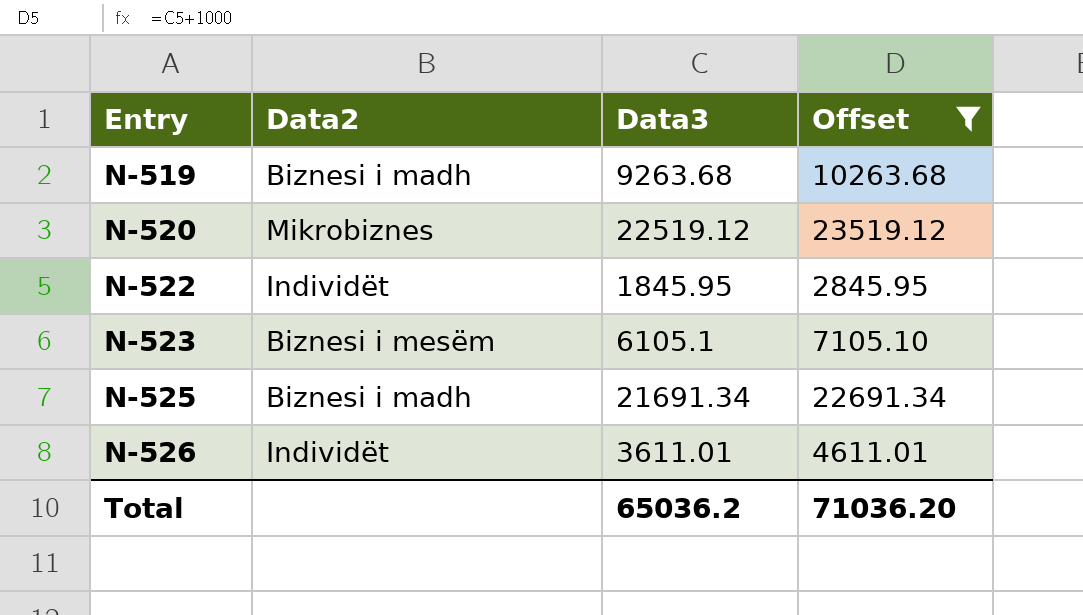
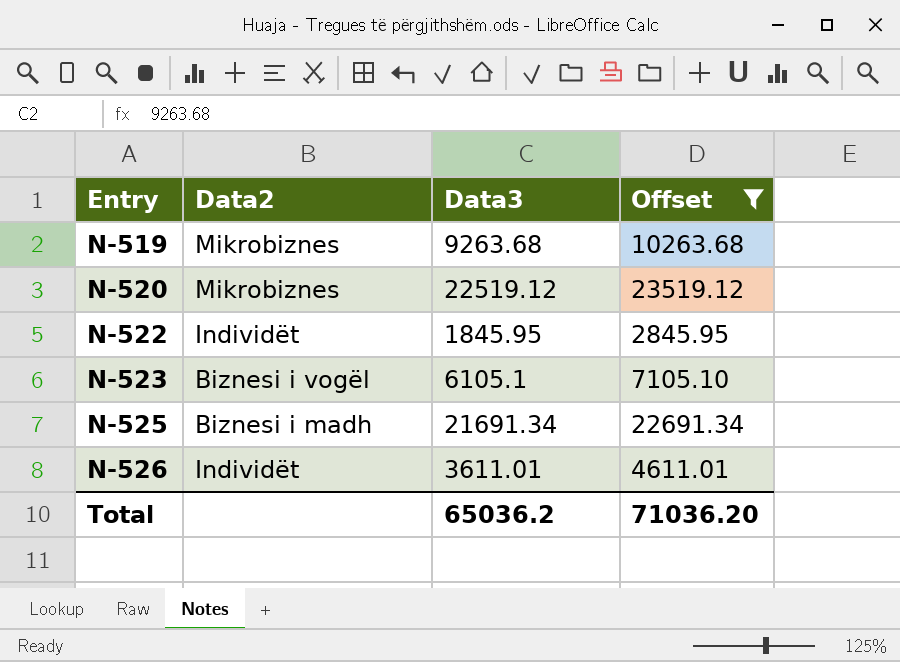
N-519 | Data2: Biznesi i madh -> Mikrobiznes
N-523 | Data2: Biznesi i mesëm -> Biznesi i vogël

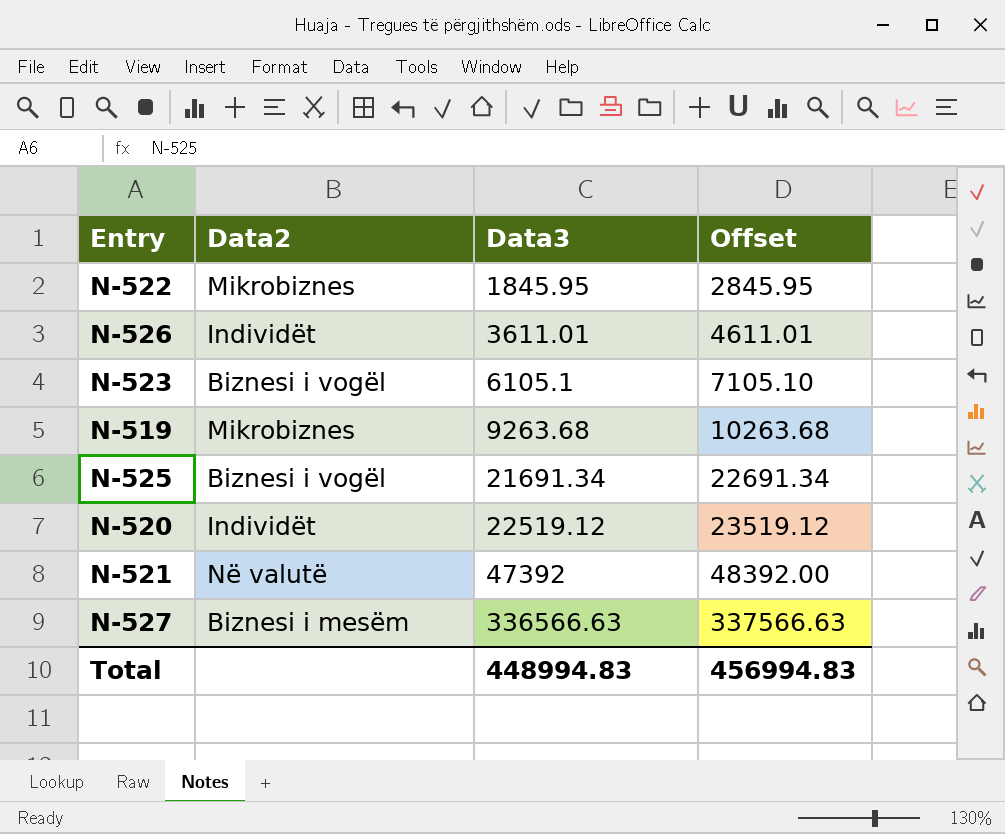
filter: Offset <= 23519.12 -> none
row order: Entry ascending -> Data3 ascending
N-522 | Data2: Individët -> Mikrobiznes
N-525 | Data2: Biznesi i madh -> Biznesi i vogël
N-520 | Data2: Mikrobiznes -> Individët
Total | Data3: 65036.2 -> 448994.83
Total | Offset: 71036.20 -> 456994.83

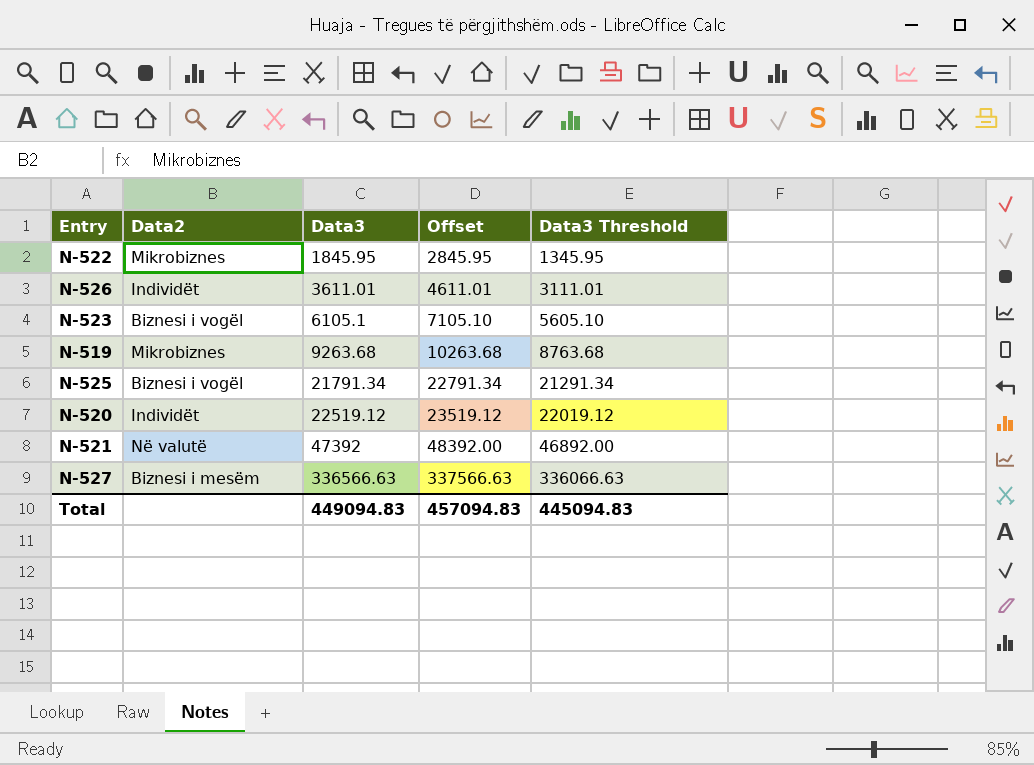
column Data3 Threshold | formula: none -> [Data3] - 500
N-525 | Data3: 21691.34 -> 21791.34
N-525 | Offset: 22691.34 -> 22791.34
Total | Data3: 448994.83 -> 449094.83
Total | Offset: 456994.83 -> 457094.83

